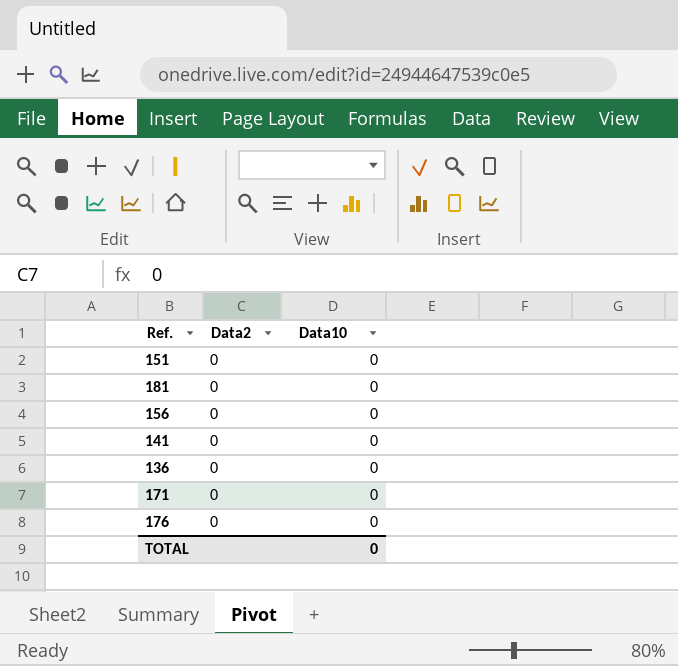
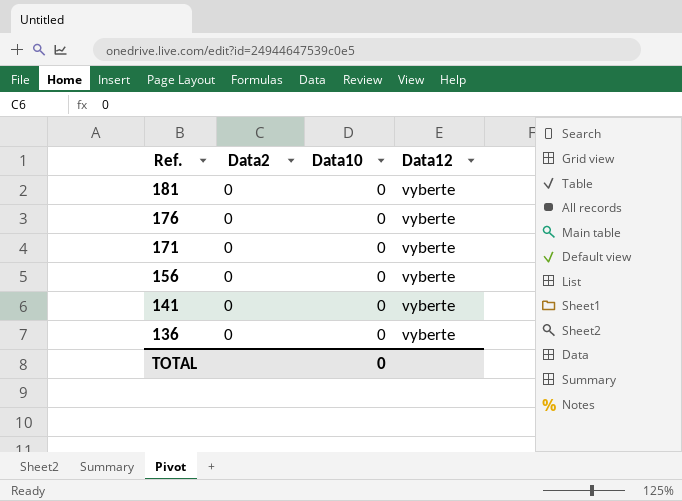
row order: none -> Ref. descending
column Data12 | position: none -> 4
row 151: 0 | 0 -> none

